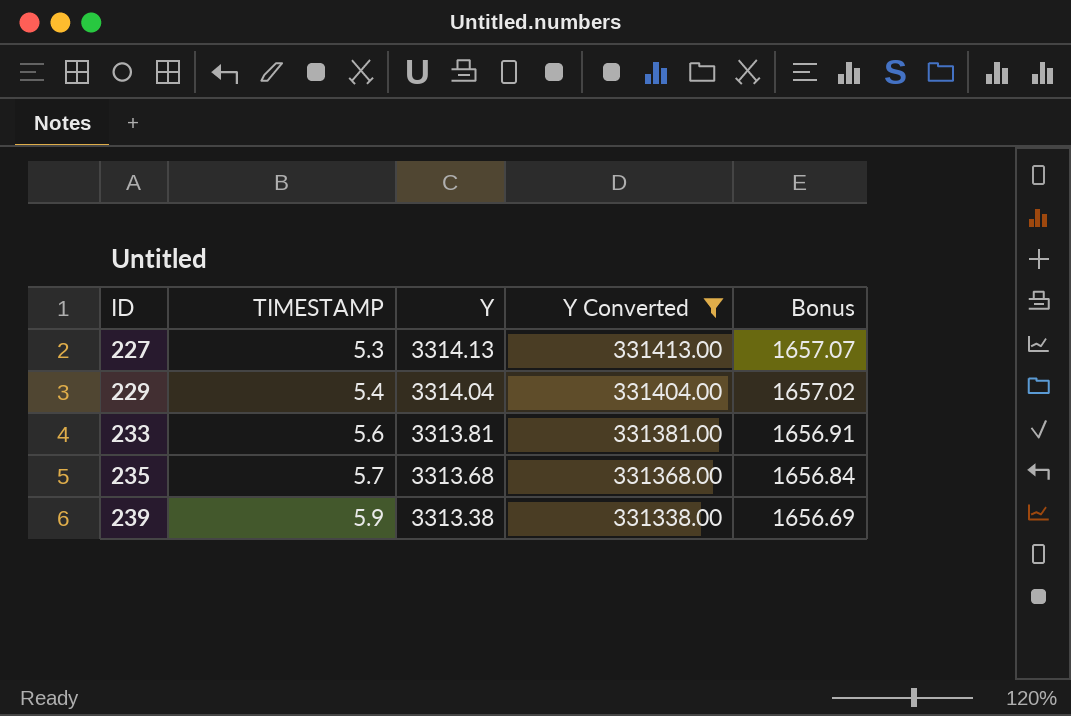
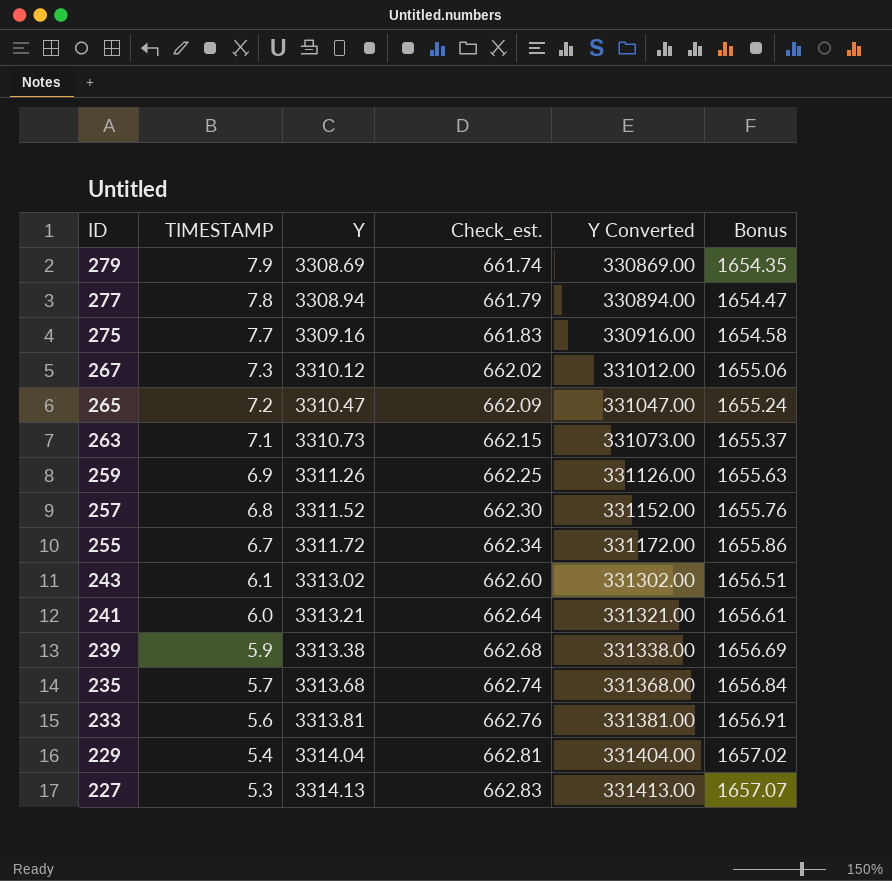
filter: Y Converted >= 331338.00 -> none
row order: ID ascending -> ID descending
column Check_est. | formula: none -> [Y] * 0.2

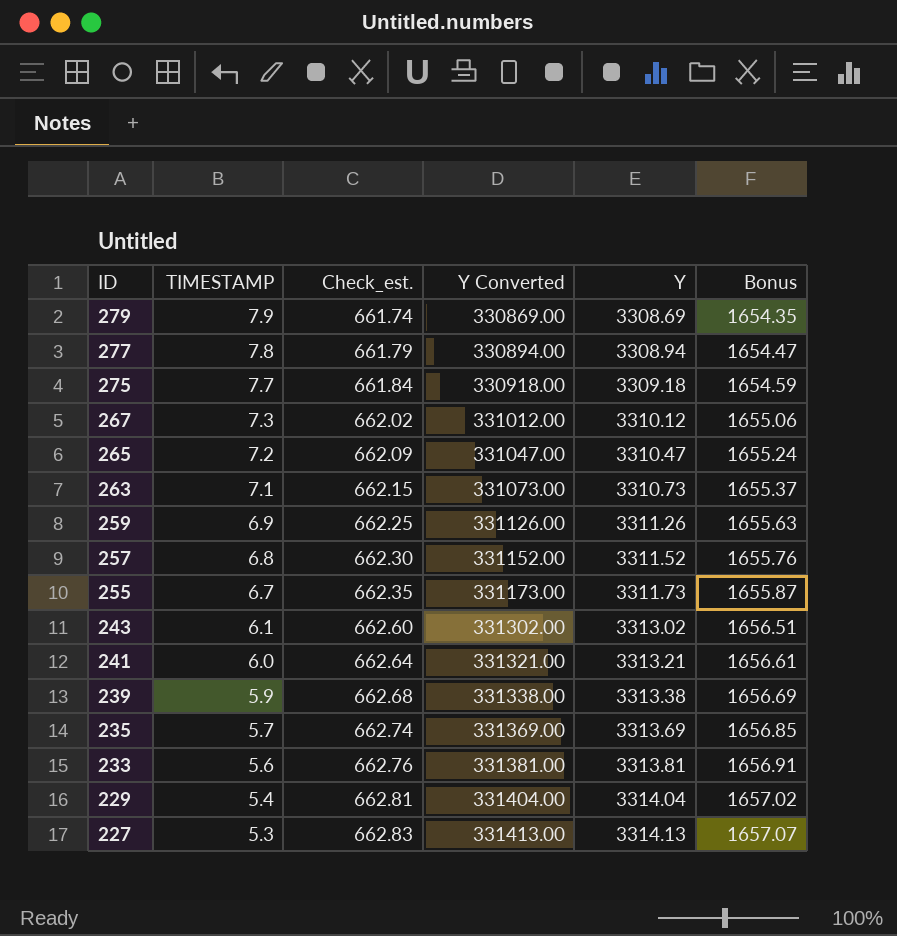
column Y | position: 3 -> 5
275 | Check_est.: 661.83 -> 661.84
275 | Y Converted: 330916.00 -> 330918.00
275 | Y: 3309.16 -> 3309.18
275 | Bonus: 1654.58 -> 1654.59
255 | Check_est.: 662.34 -> 662.35
255 | Y Converted: 331172.00 -> 331173.00
255 | Y: 3311.72 -> 3311.73
255 | Bonus: 1655.86 -> 1655.87
235 | Y Converted: 331368.00 -> 331369.00
235 | Y: 3313.68 -> 3313.69
235 | Bonus: 1656.84 -> 1656.85

